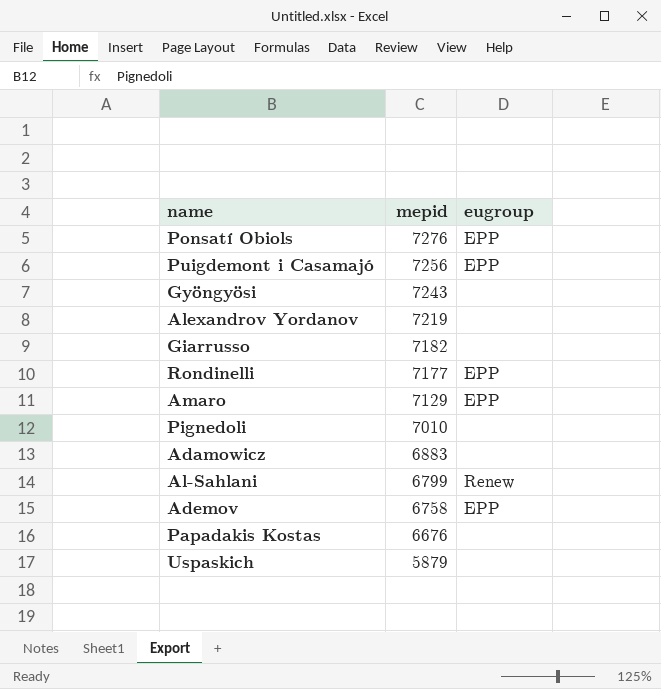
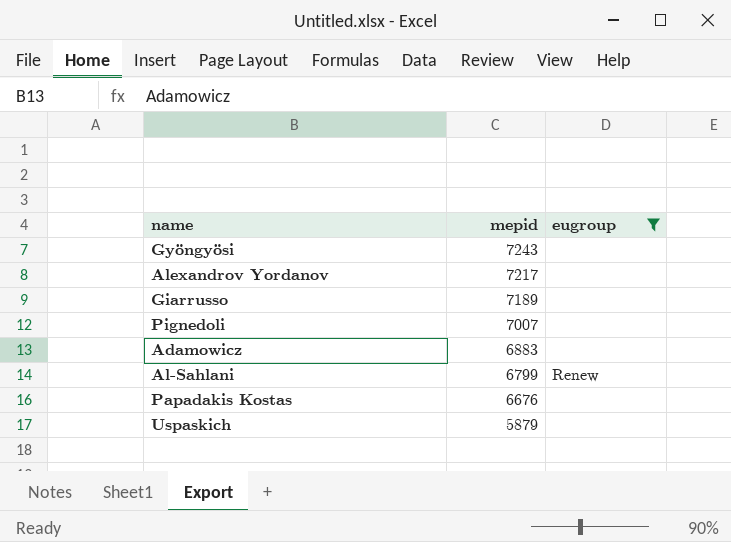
filter: none -> eugroup != EPP
Alexandrov Yordanov | mepid: 7219 -> 7217
Giarrusso | mepid: 7182 -> 7189
Pignedoli | mepid: 7010 -> 7007

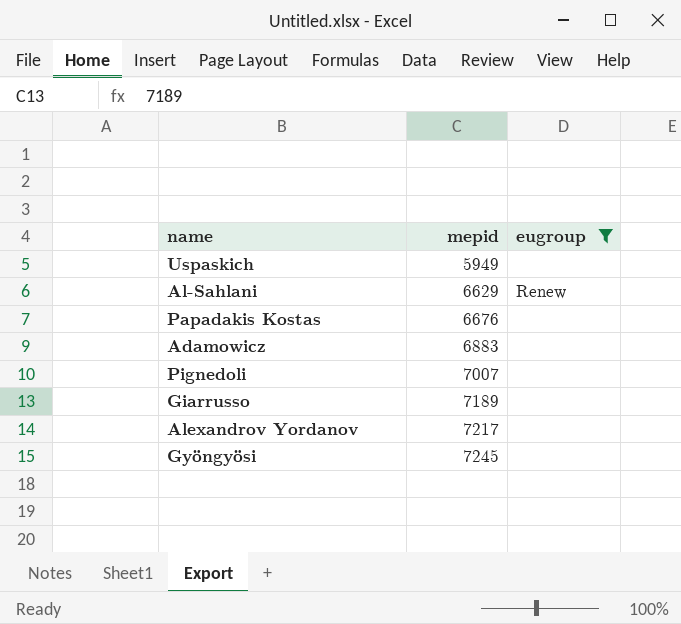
row order: mepid descending -> mepid ascending
Uspaskich | mepid: 5879 -> 5949
Al-Sahlani | mepid: 6799 -> 6629
Gyöngyösi | mepid: 7243 -> 7245

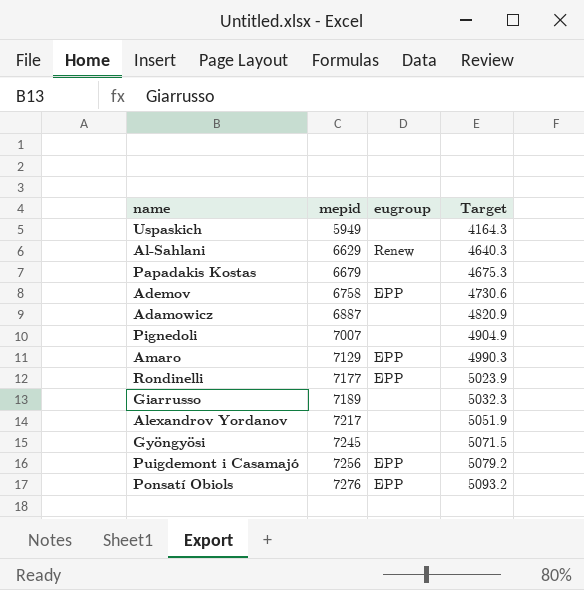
filter: eugroup != EPP -> none
column Target | formula: none -> [mepid] * 0.7
Papadakis Kostas | mepid: 6676 -> 6679
Adamowicz | mepid: 6883 -> 6887

